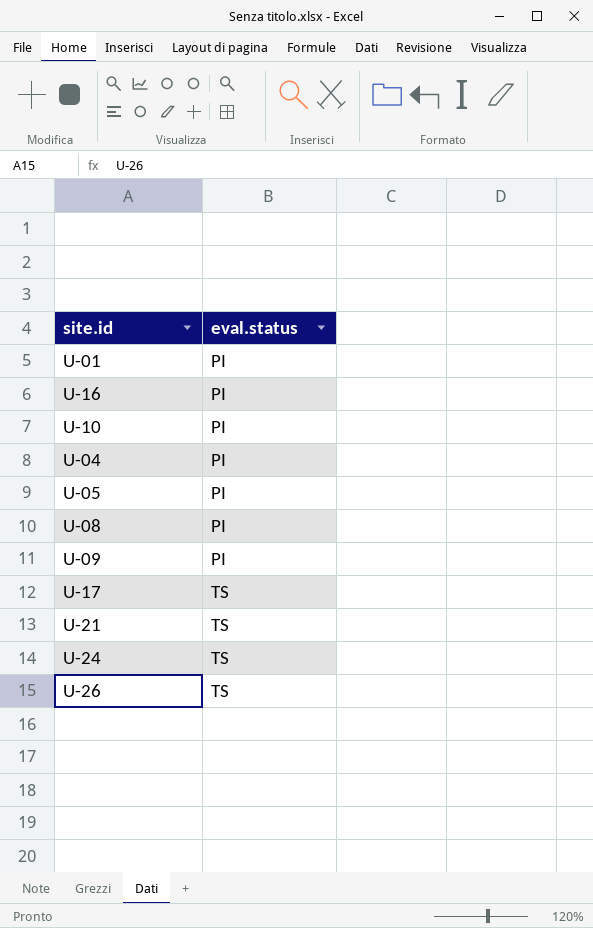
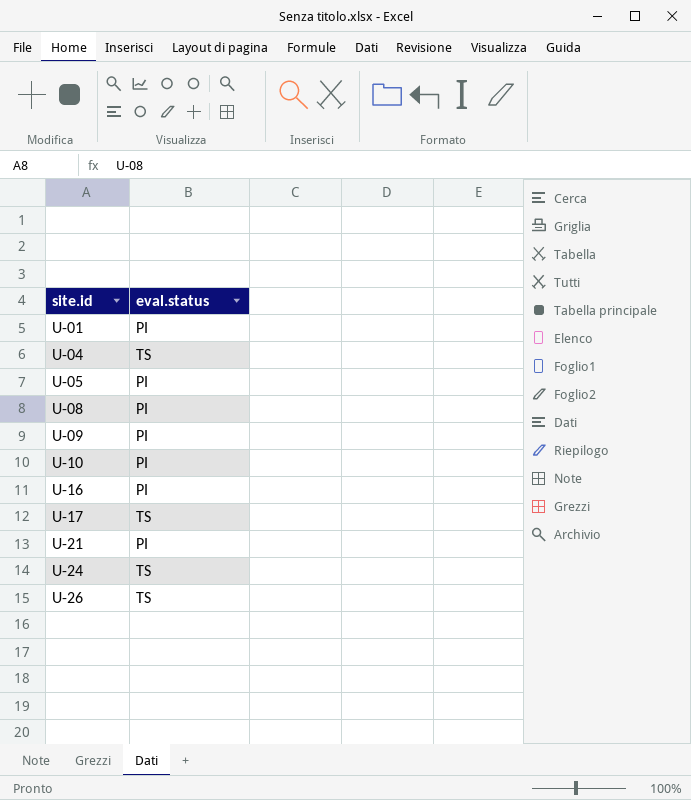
row order: eval.status ascending -> site.id ascending
U-04 | eval.status: PI -> TS
U-21 | eval.status: TS -> PI

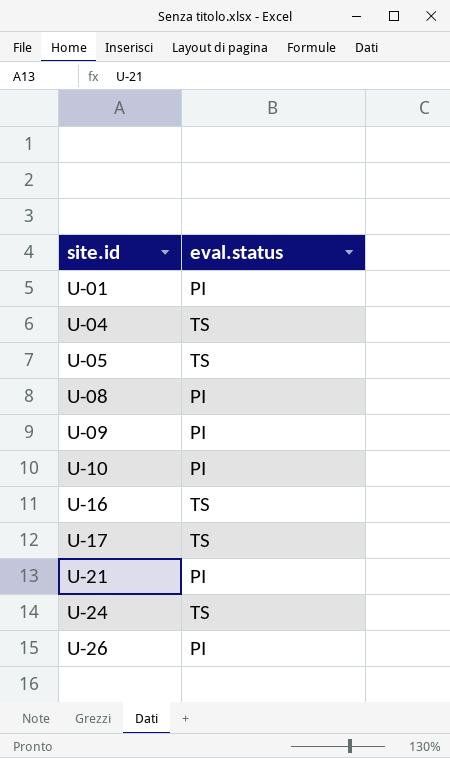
U-05 | eval.status: PI -> TS
U-16 | eval.status: PI -> TS
U-26 | eval.status: TS -> PI

